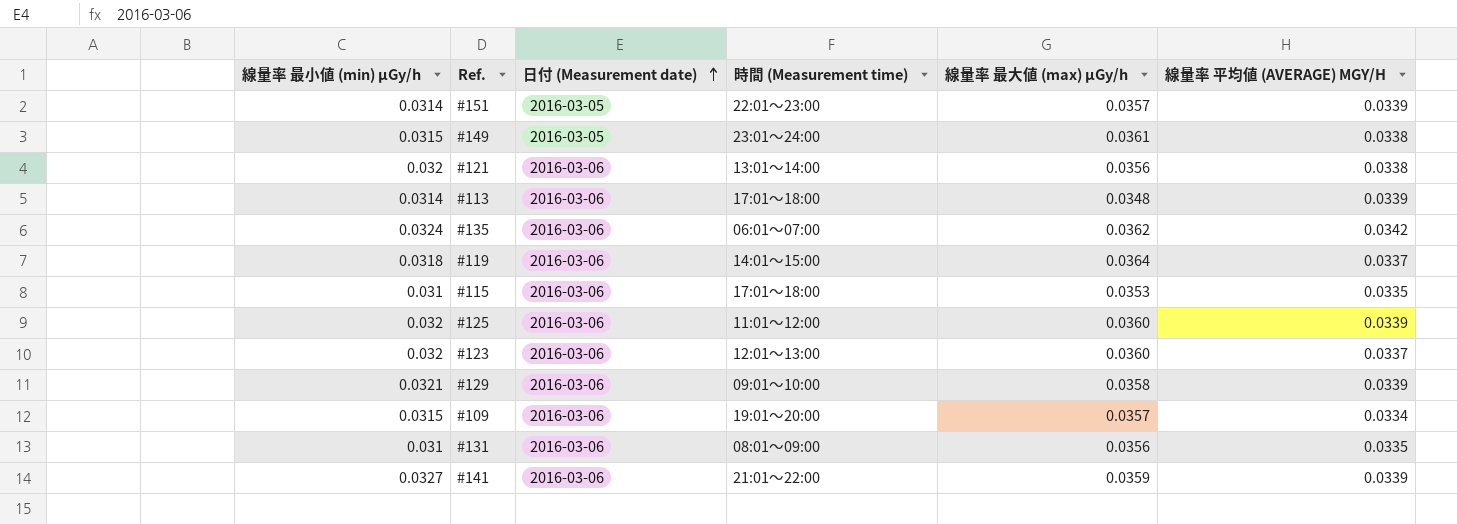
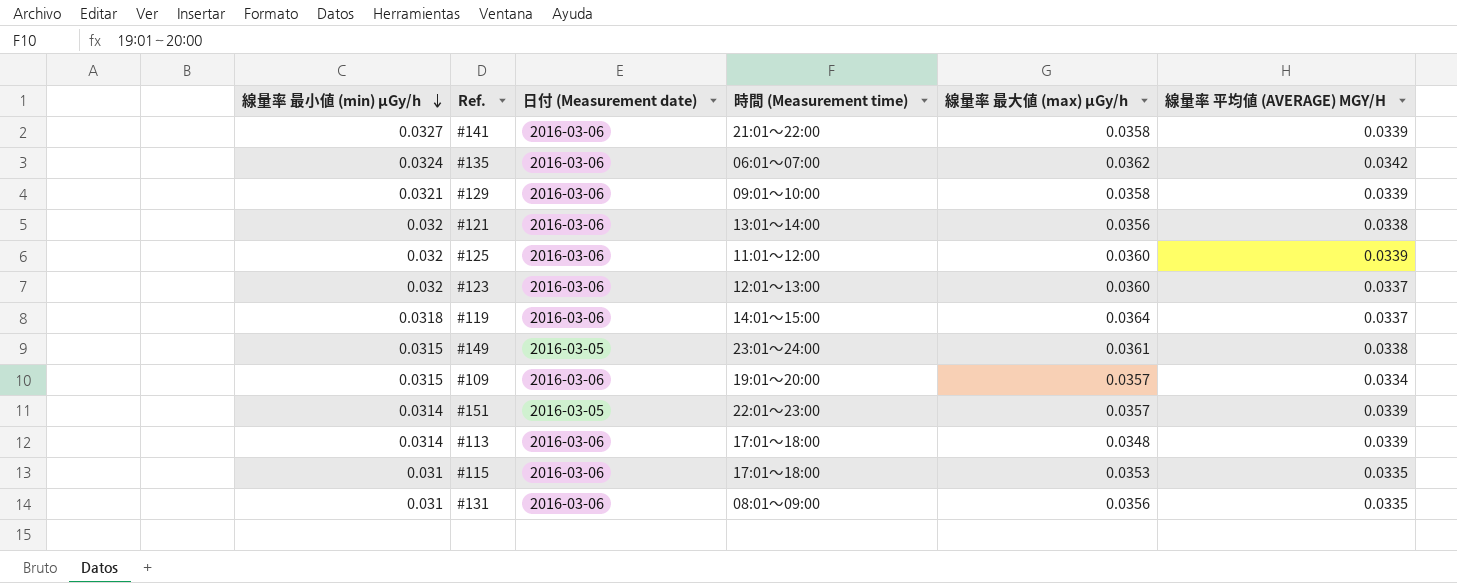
row order: 日付 (Measurement date) ascending -> 線量率 最小値 (min) μGy/h descending
#141 | 線量率 最大値 (max) μGy/h: 0.0359 -> 0.0358

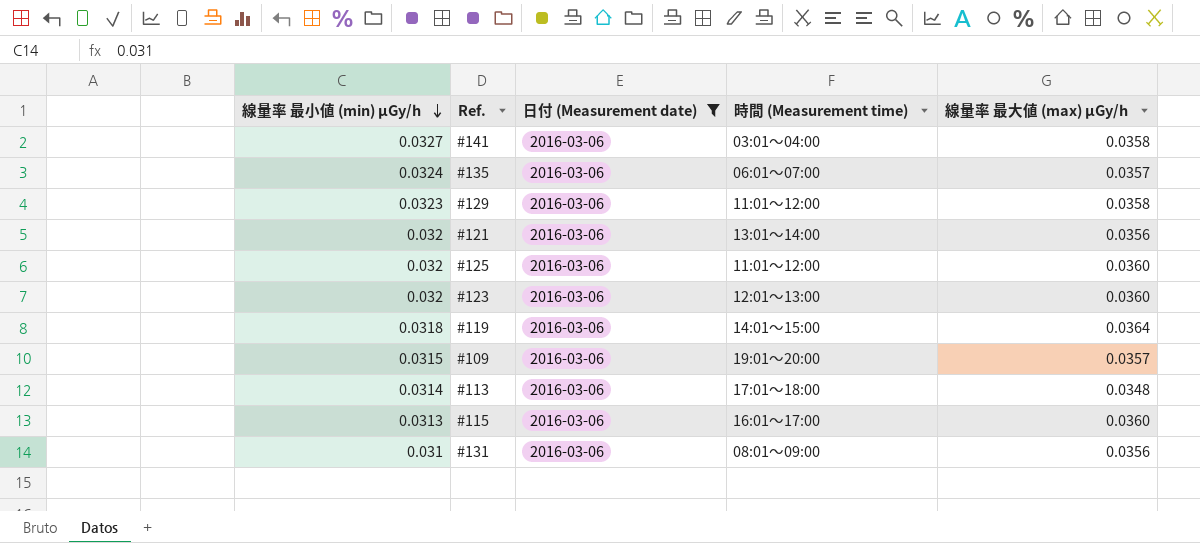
filter: none -> 日付 (Measurement date) = 2016-03-06
column 線量率 平均値 (AVERAGE) ΜGY/H | position: 6 -> none
#141 | 時間 (Measurement time): 21:01～22:00 -> 03:01～04:00
#135 | 線量率 最大値 (max) μGy/h: 0.0362 -> 0.0357
#129 | 線量率 最小値 (min) μGy/h: 0.0321 -> 0.0323
#129 | 時間 (Measurement time): 09:01～10:00 -> 11:01～12:00
#115 | 線量率 最小値 (min) μGy/h: 0.031 -> 0.0313
#115 | 時間 (Measurement time): 17:01～18:00 -> 16:01～17:00
#115 | 線量率 最大値 (max) μGy/h: 0.0353 -> 0.0360

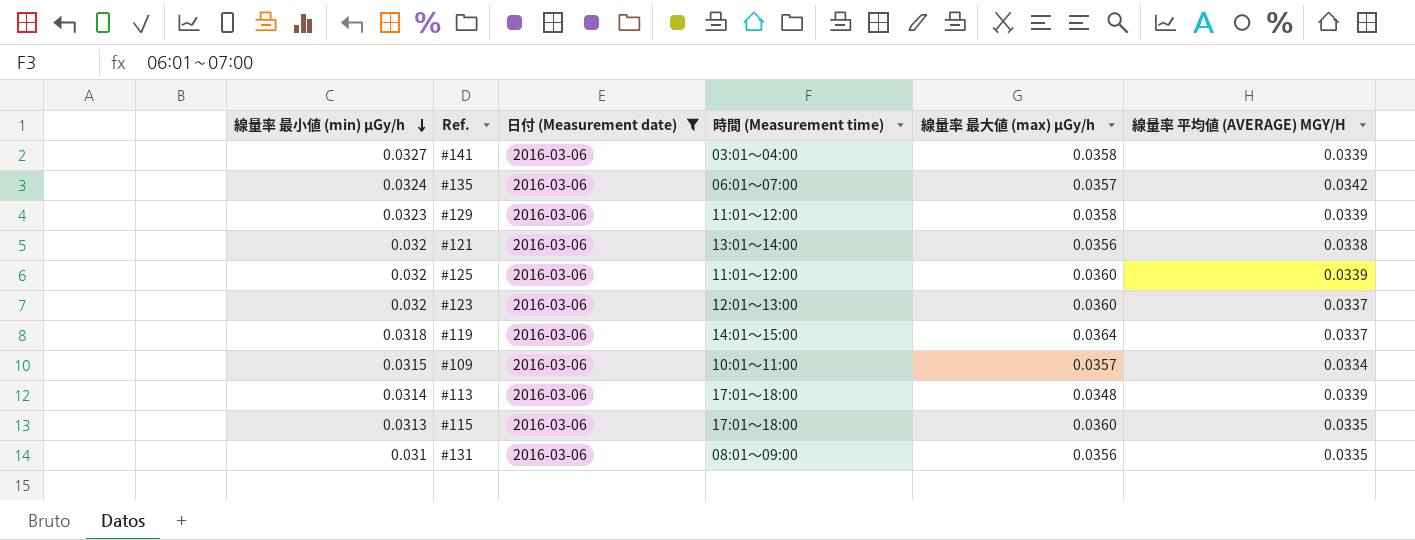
column 線量率 平均値 (AVERAGE) ΜGY/H | position: none -> 6
#109 | 時間 (Measurement time): 19:01～20:00 -> 10:01～11:00
#115 | 時間 (Measurement time): 16:01～17:00 -> 17:01～18:00

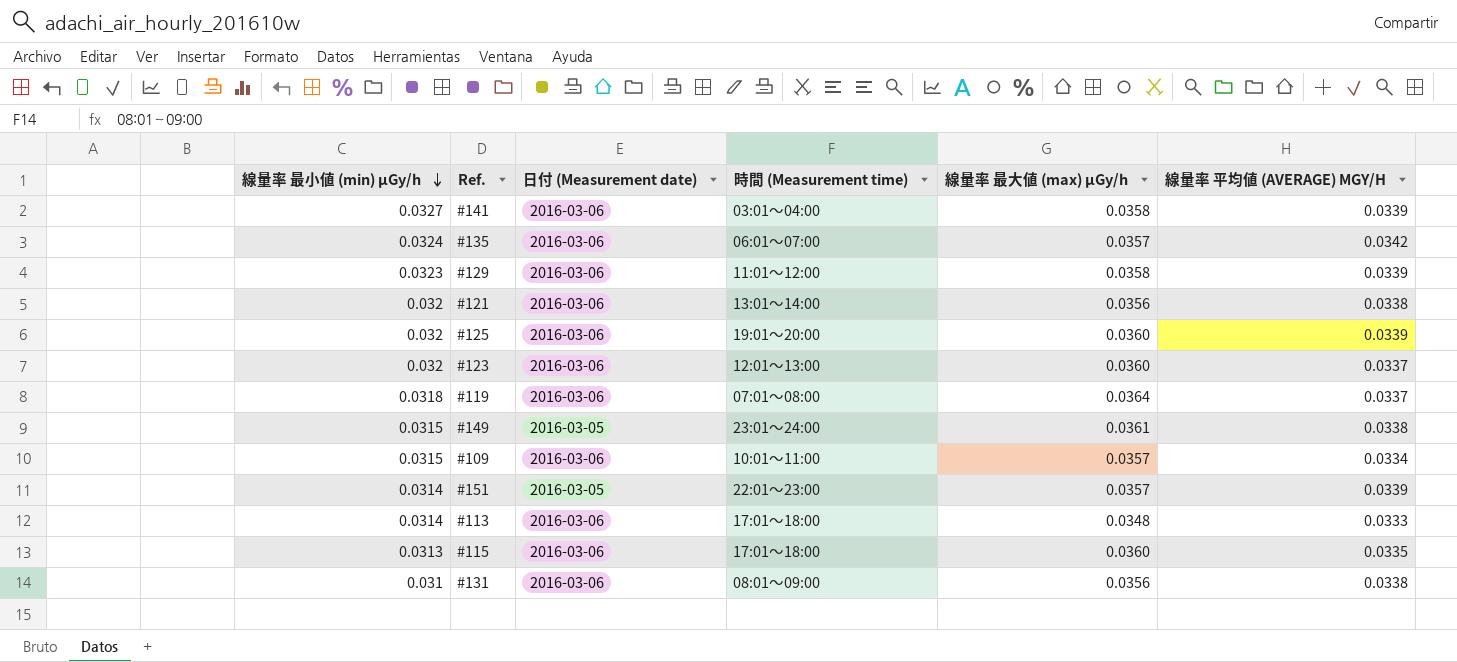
filter: 日付 (Measurement date) = 2016-03-06 -> none
#125 | 時間 (Measurement time): 11:01～12:00 -> 19:01～20:00
#119 | 時間 (Measurement time): 14:01～15:00 -> 07:01～08:00
#113 | 線量率 平均値 (AVERAGE) ΜGY/H: 0.0339 -> 0.0333
#131 | 線量率 平均値 (AVERAGE) ΜGY/H: 0.0335 -> 0.0338

